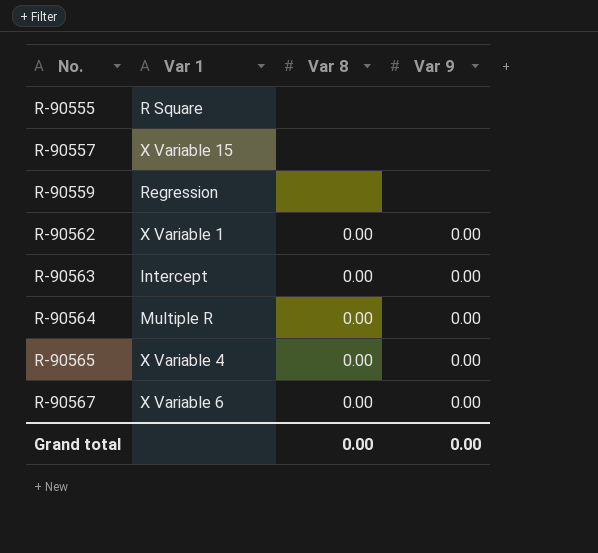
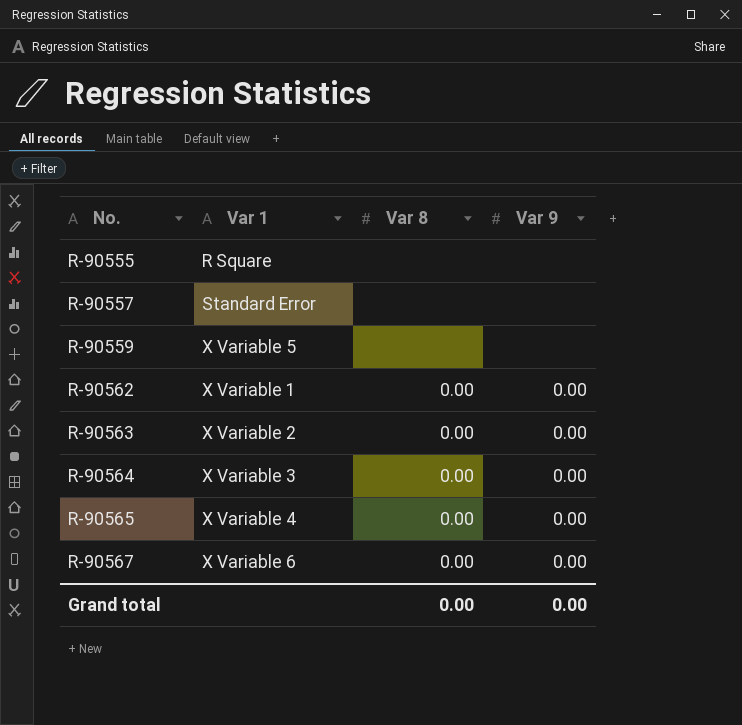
R-90557 | Var 1: X Variable 15 -> Standard Error
R-90559 | Var 1: Regression -> X Variable 5
R-90563 | Var 1: Intercept -> X Variable 2
R-90564 | Var 1: Multiple R -> X Variable 3

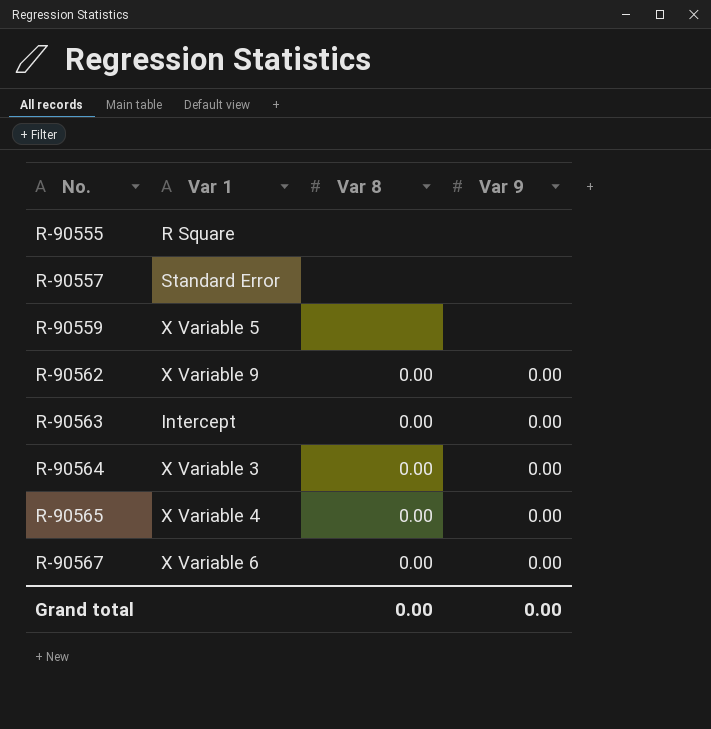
R-90562 | Var 1: X Variable 1 -> X Variable 9
R-90563 | Var 1: X Variable 2 -> Intercept

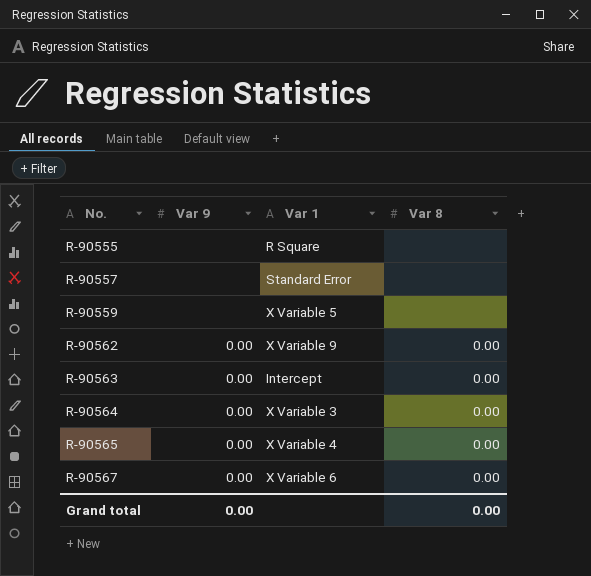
column Var 9 | position: 4 -> 2

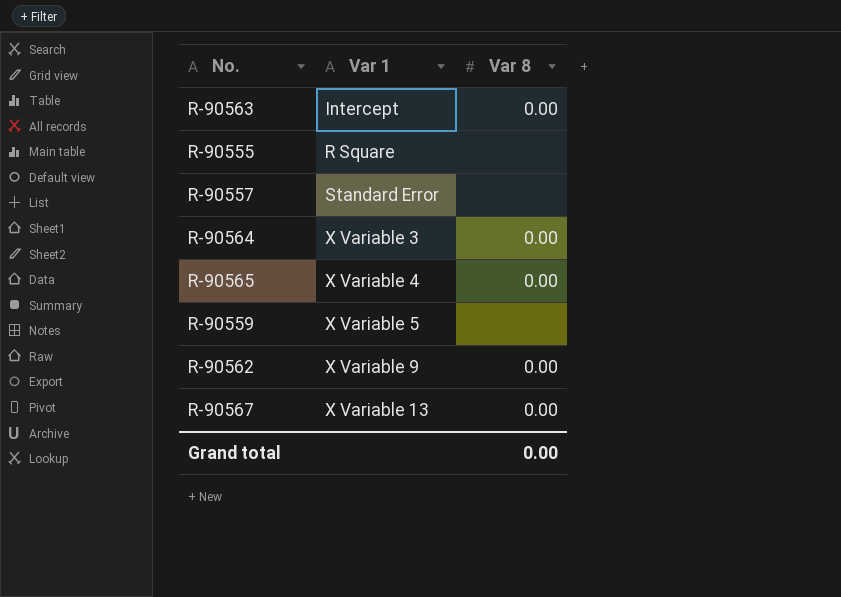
row order: No. ascending -> Var 1 ascending
column Var 9 | position: 2 -> none
R-90567 | Var 1: X Variable 6 -> X Variable 13

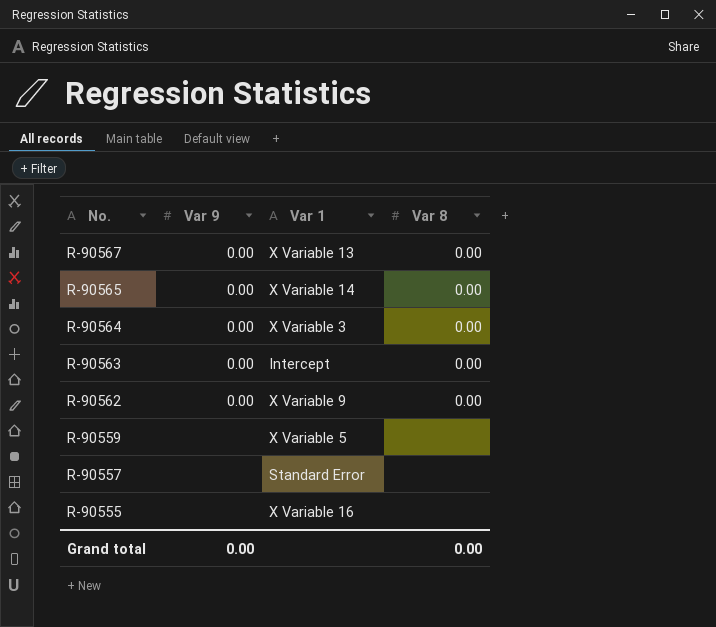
row order: Var 1 ascending -> No. descending
column Var 9 | position: none -> 2
R-90565 | Var 1: X Variable 4 -> X Variable 14
R-90555 | Var 1: R Square -> X Variable 16

